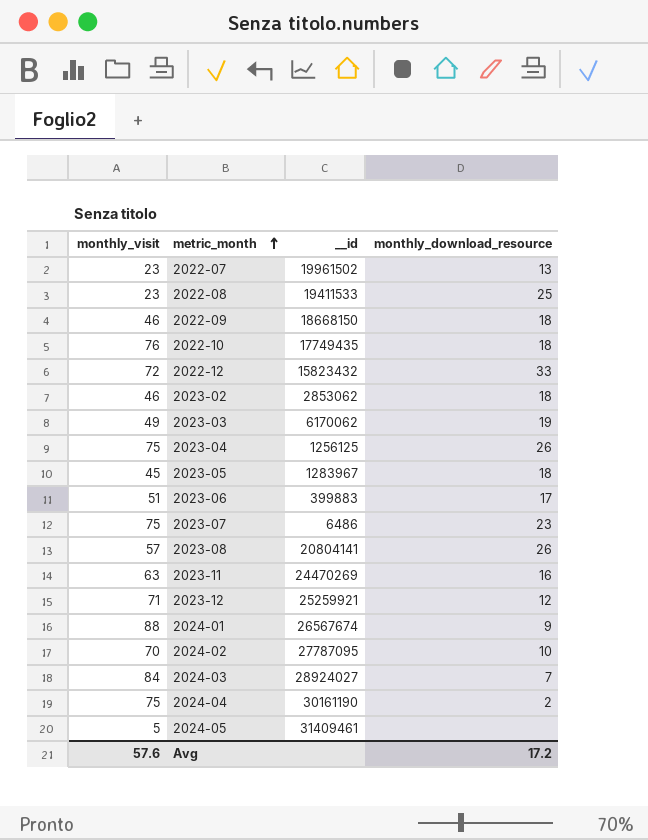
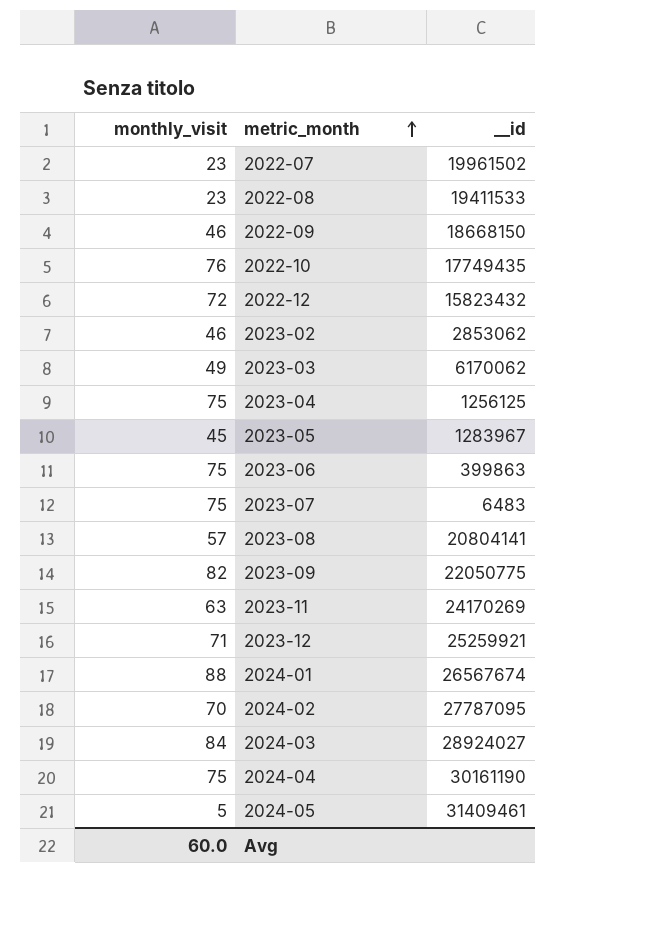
column monthly_download_resource | position: 4 -> none
2023-06 | monthly_visit: 51 -> 75
2023-06 | __id: 399883 -> 399863
2023-07 | __id: 6486 -> 6483
row 2023-09: none -> 82 | 22050775
2023-11 | __id: 24470269 -> 24170269
Avg | monthly_visit: 57.6 -> 60.0

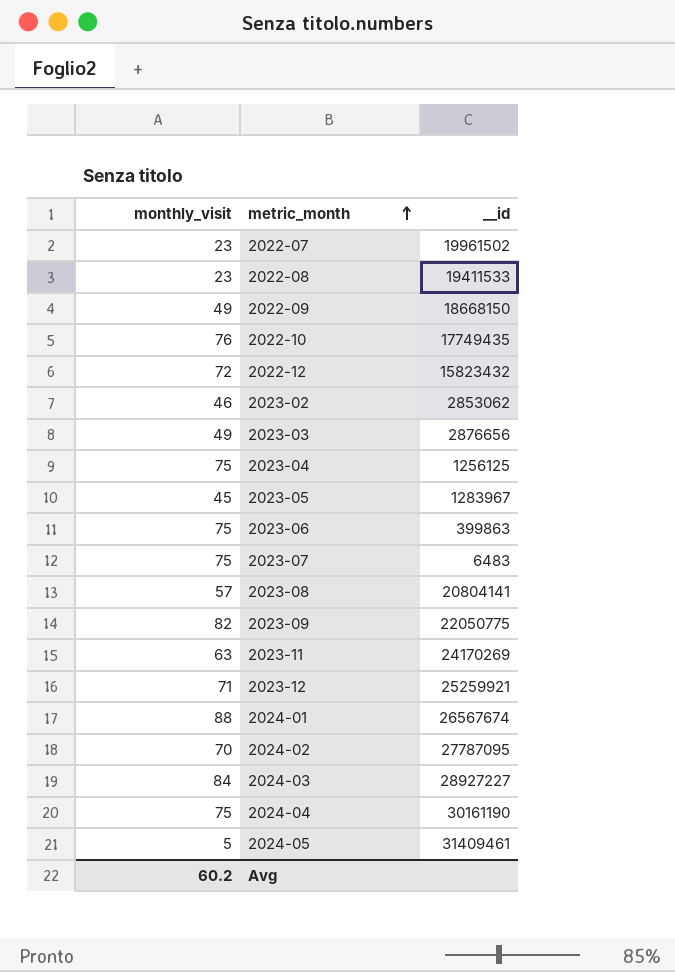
2022-09 | monthly_visit: 46 -> 49
2023-03 | __id: 6170062 -> 2876656
2024-03 | __id: 28924027 -> 28927227
Avg | monthly_visit: 60.0 -> 60.2

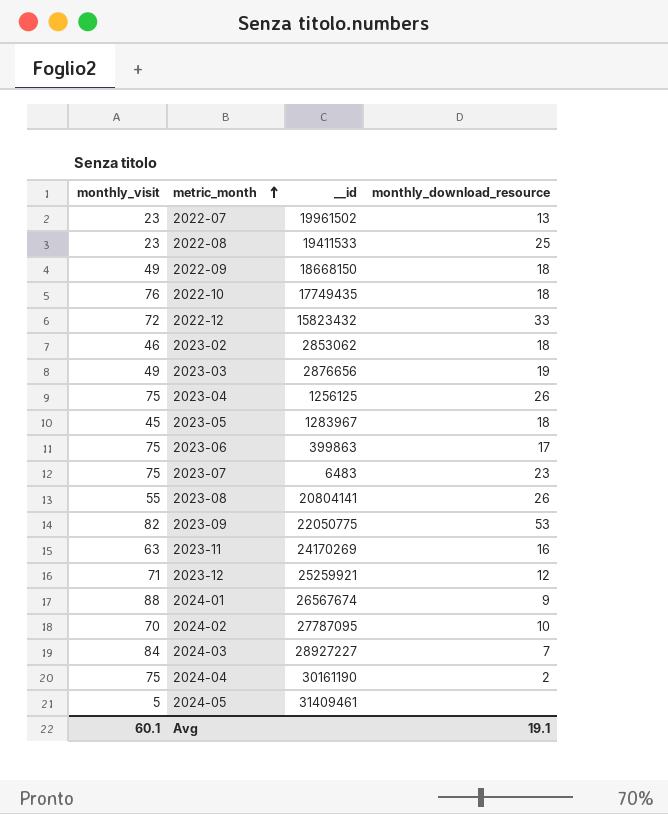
column monthly_download_resource | position: none -> 4
2023-08 | monthly_visit: 57 -> 55
Avg | monthly_visit: 60.2 -> 60.1

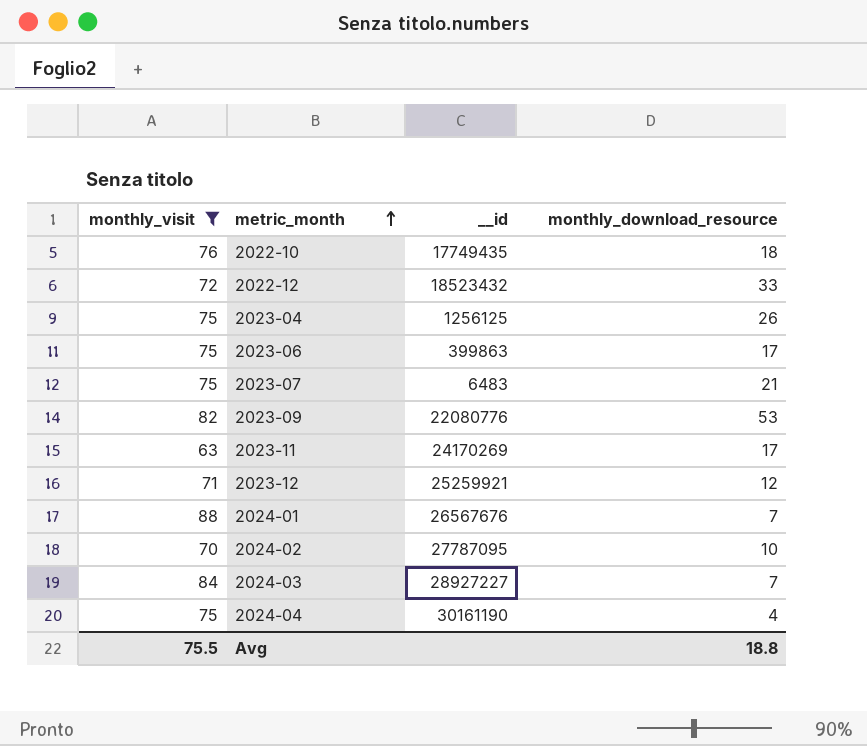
filter: none -> monthly_visit >= 63
2022-12 | __id: 15823432 -> 18523432
2023-07 | monthly_download_resource: 23 -> 21
2023-09 | __id: 22050775 -> 22080776
2023-11 | monthly_download_resource: 16 -> 17
2024-01 | __id: 26567674 -> 26567676
2024-01 | monthly_download_resource: 9 -> 7
2024-04 | monthly_download_resource: 2 -> 4
Avg | monthly_visit: 60.1 -> 75.5
Avg | monthly_download_resource: 19.1 -> 18.8

